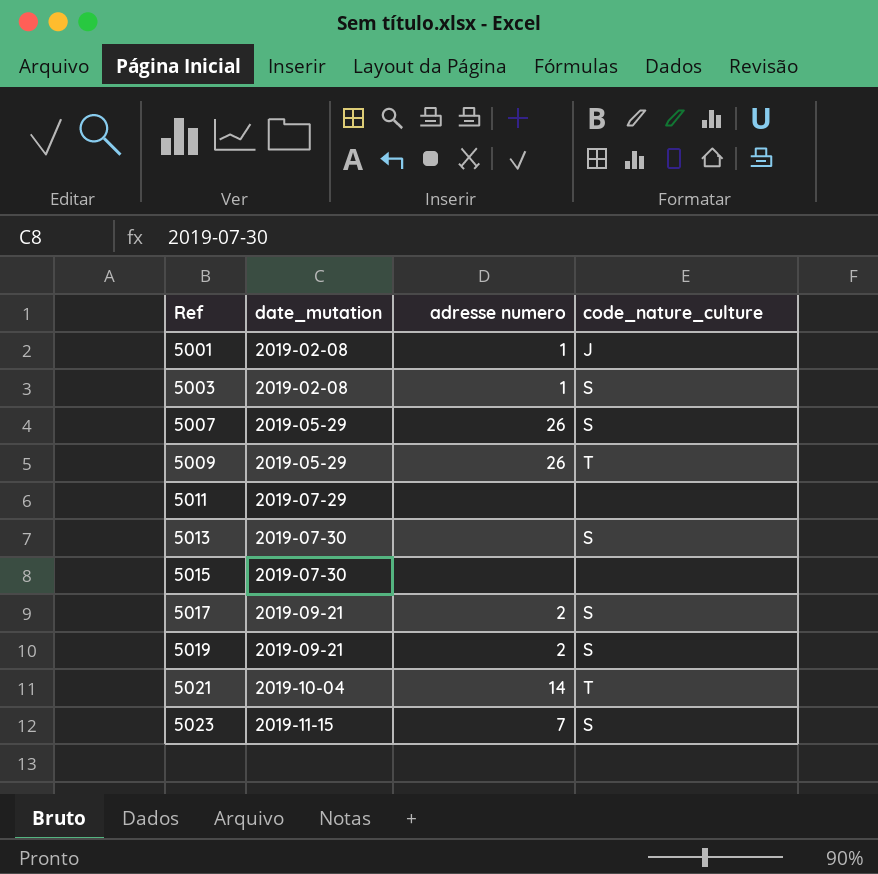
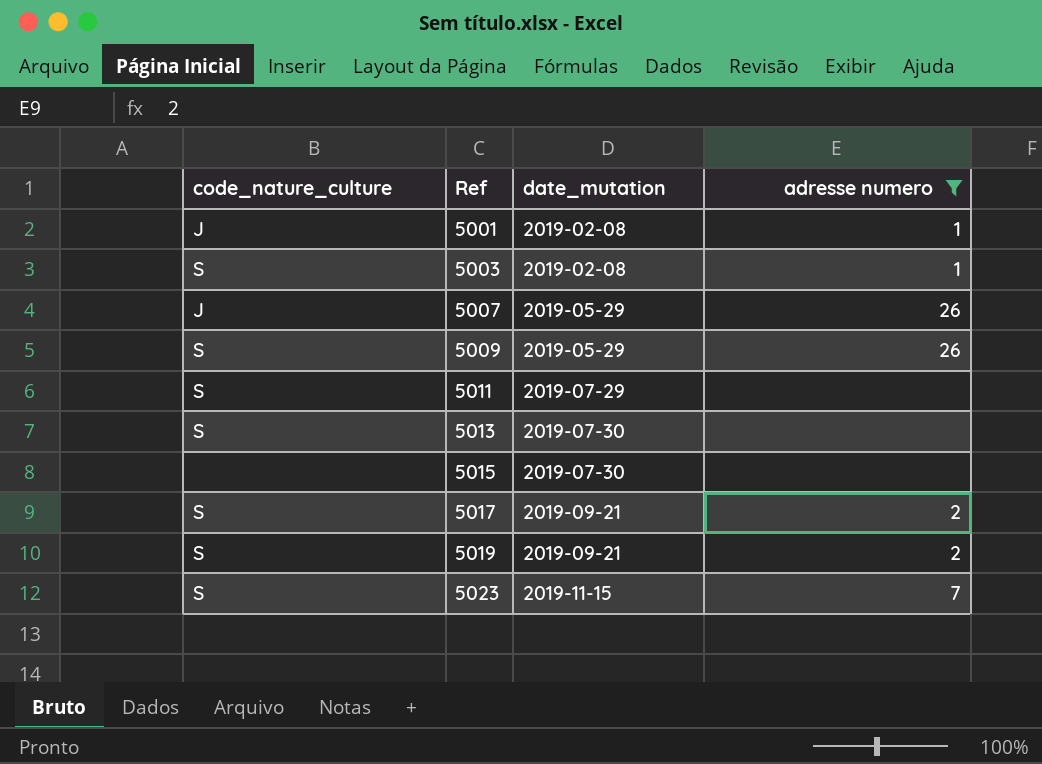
filter: none -> adresse numero != 14
column code_nature_culture | position: 4 -> 1
5007 | code_nature_culture: S -> J
5009 | code_nature_culture: T -> S
5011 | code_nature_culture: none -> S

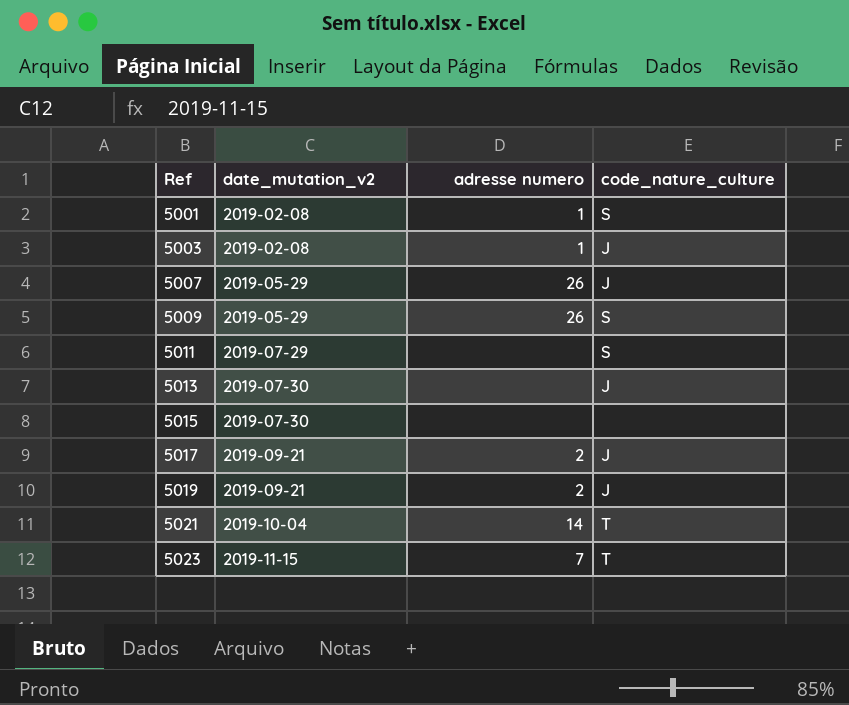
filter: adresse numero != 14 -> none
column name: date_mutation -> date_mutation_v2
column code_nature_culture | position: 1 -> 4
5001 | code_nature_culture: J -> S
5003 | code_nature_culture: S -> J
5013 | code_nature_culture: S -> J
5017 | code_nature_culture: S -> J
5019 | code_nature_culture: S -> J
5023 | code_nature_culture: S -> T

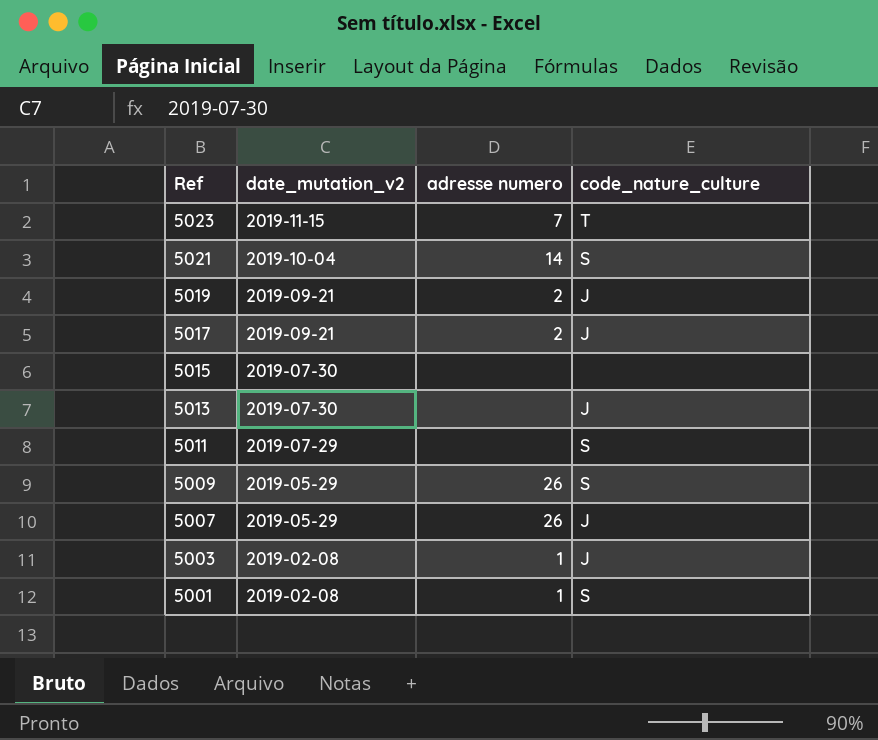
row order: Ref ascending -> Ref descending
5021 | code_nature_culture: T -> S

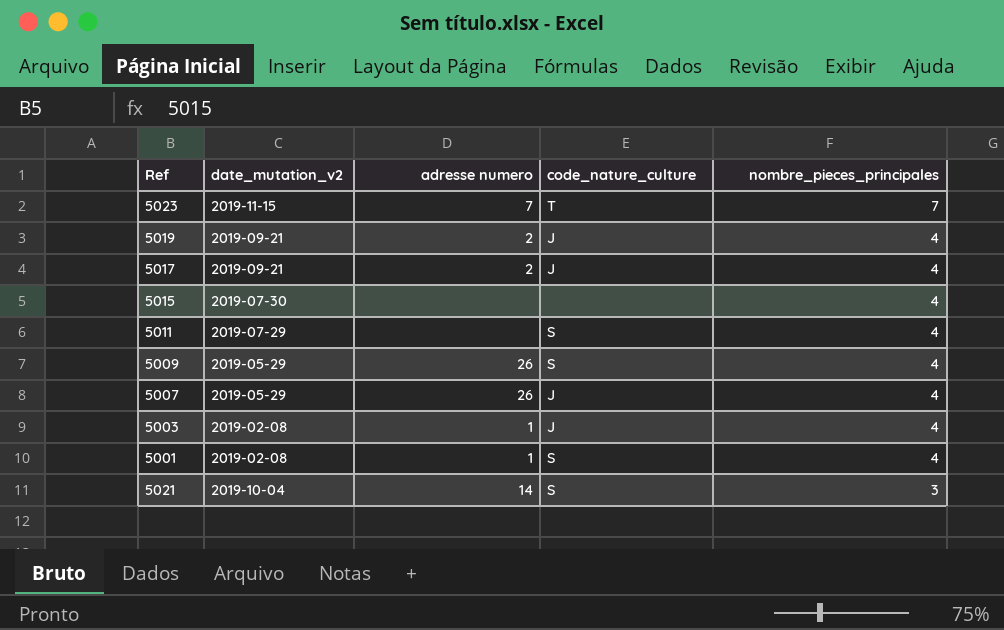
row order: Ref descending -> nombre_pieces_principales descending
column nombre_pieces_principales | position: none -> 5
row 5013: 2019-07-30 | none | J -> none

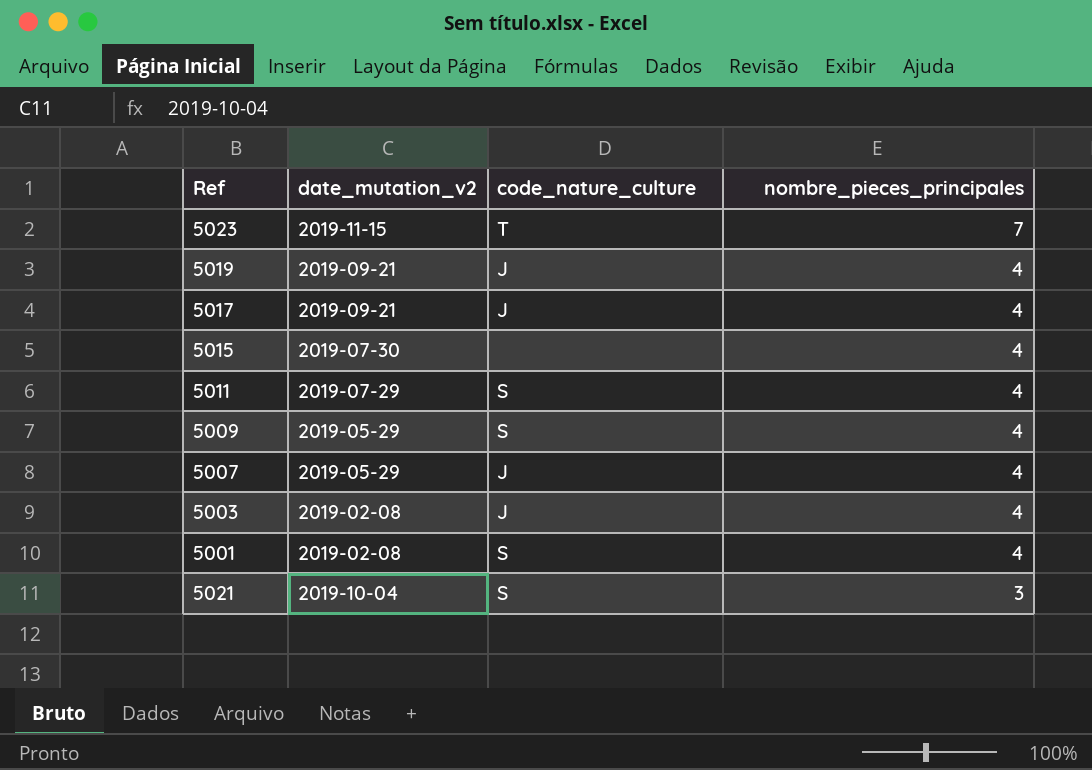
column adresse numero | position: 3 -> none

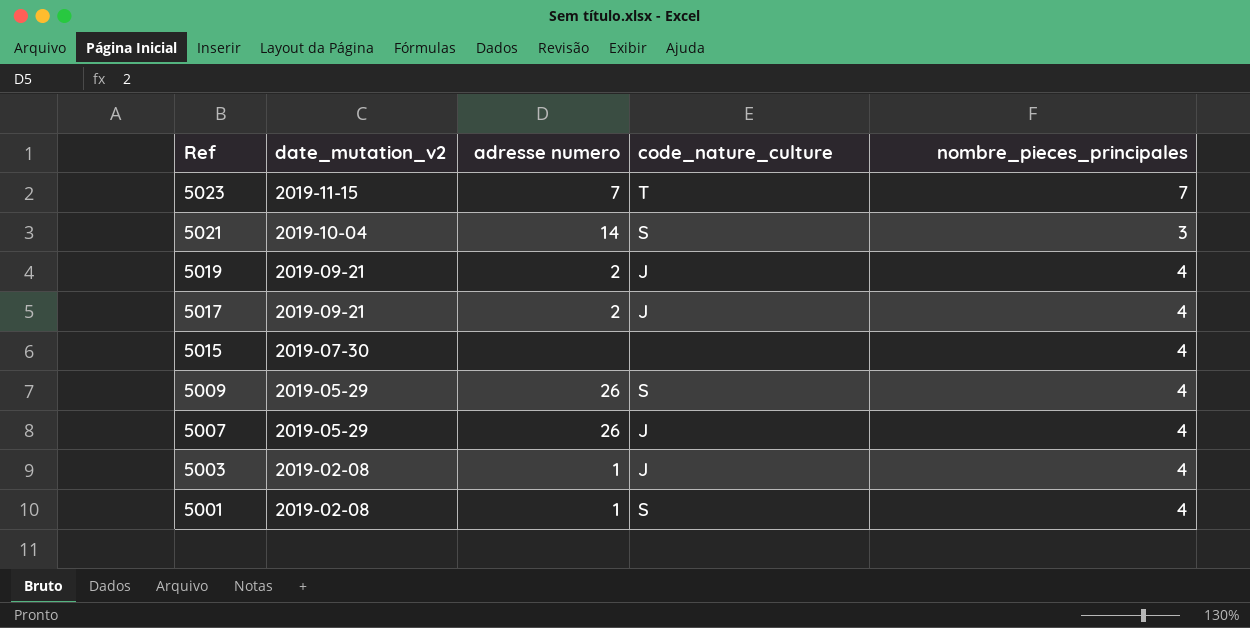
row order: nombre_pieces_principales descending -> Ref descending
column adresse numero | position: none -> 3
row 5011: 2019-07-29 | S | 4 -> none

